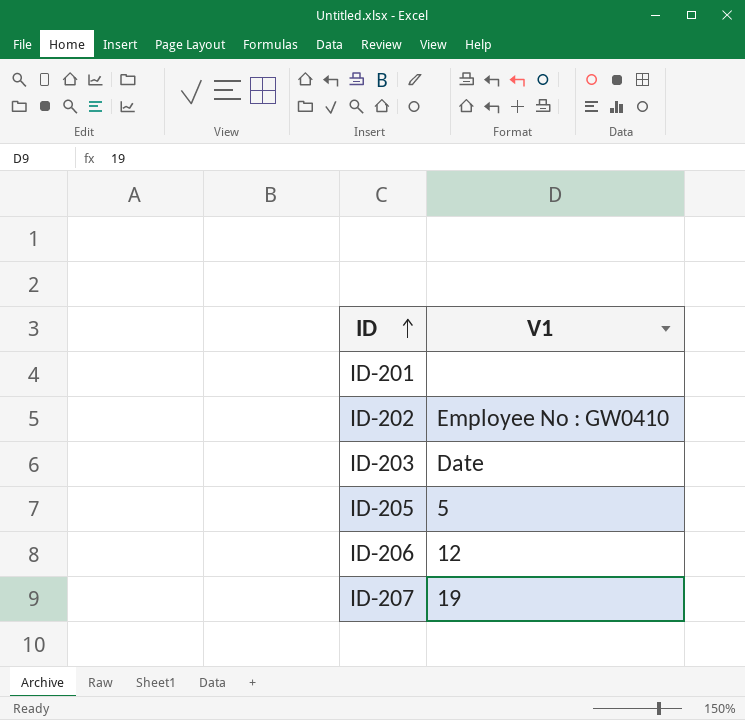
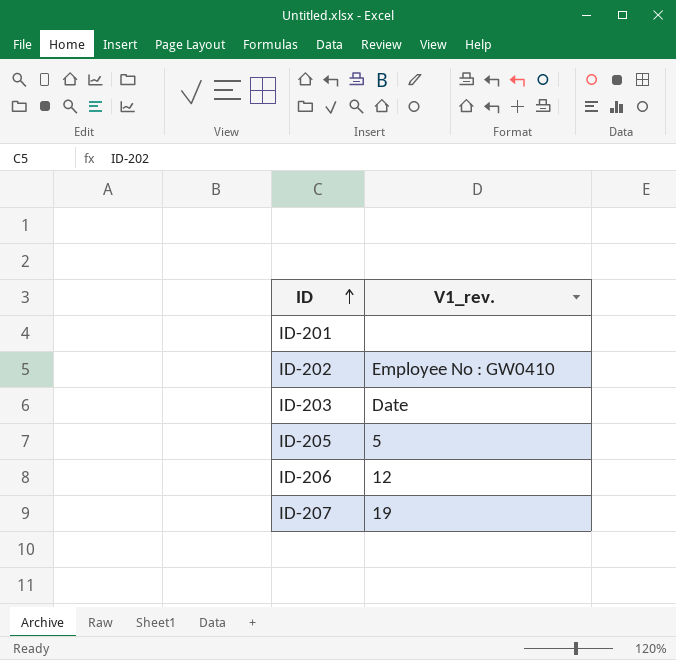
column name: V1 -> V1_rev.

